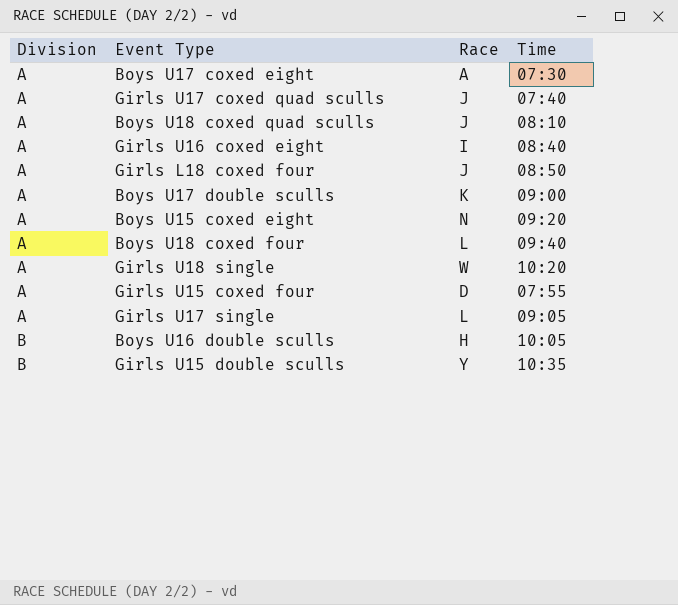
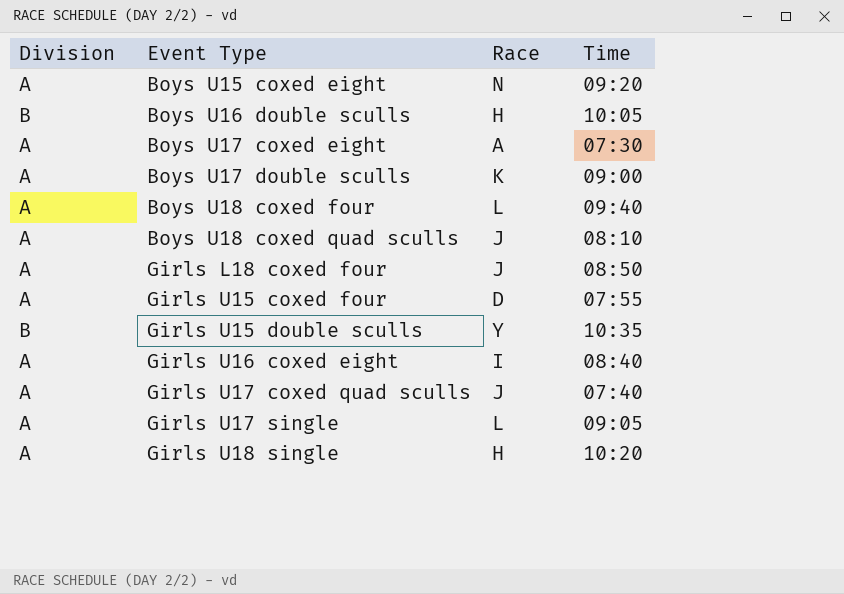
row order: Division ascending -> Event Type ascending
Girls U18 single | Race: W -> H

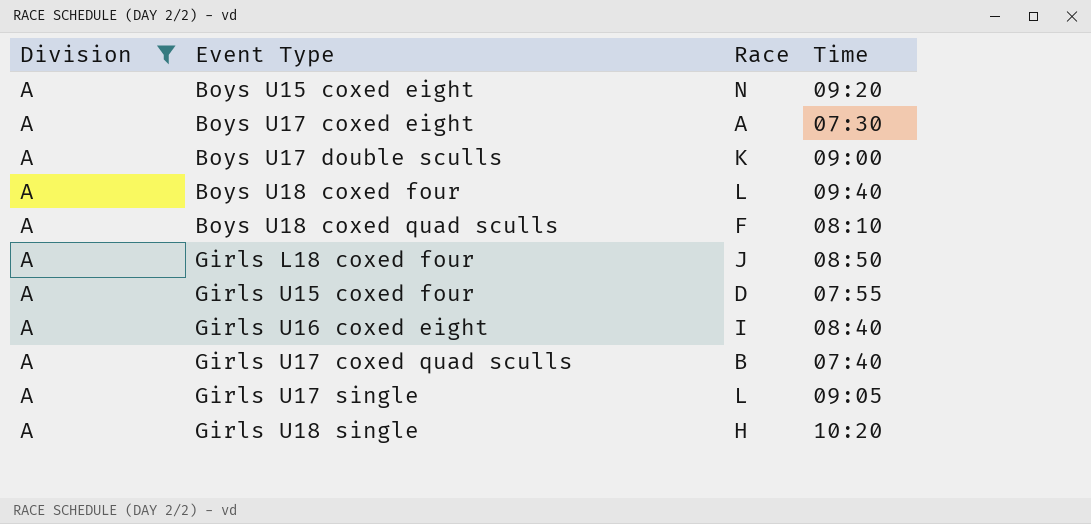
filter: none -> Division = A
Boys U18 coxed quad sculls | Race: J -> F
Girls U17 coxed quad sculls | Race: J -> B

